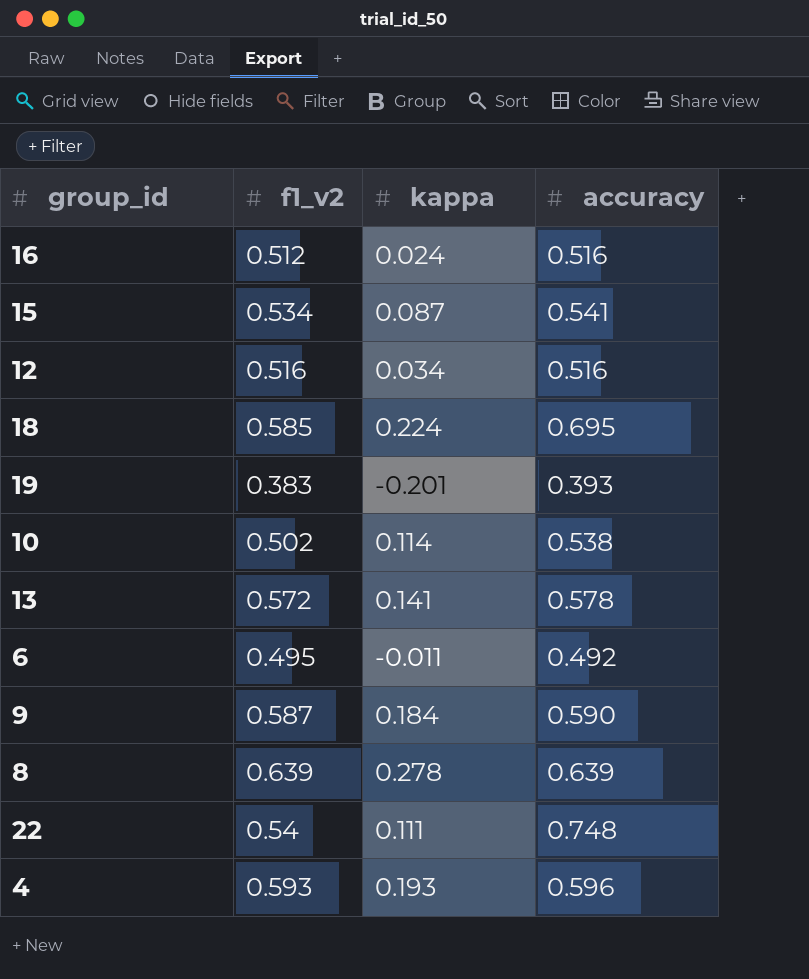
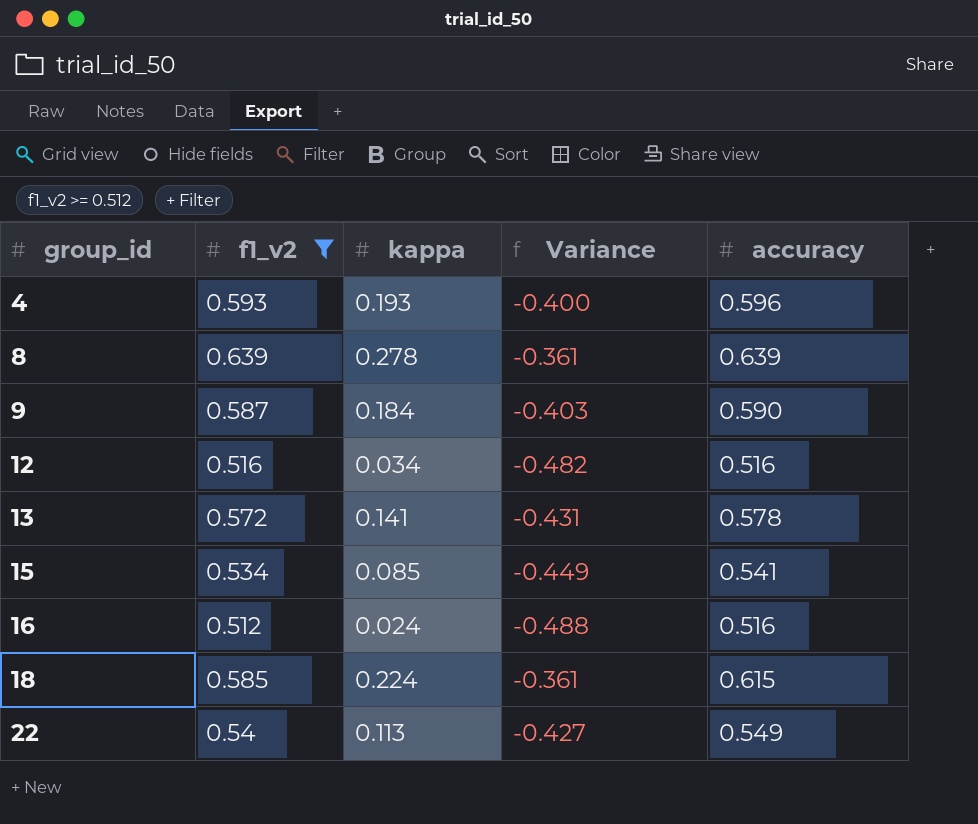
filter: none -> f1_v2 >= 0.512
row order: none -> group_id ascending
column Variance | formula: none -> [kappa] - [f1_v2]
15 | kappa: 0.087 -> 0.085
18 | accuracy: 0.695 -> 0.615
22 | kappa: 0.111 -> 0.113
22 | accuracy: 0.748 -> 0.549

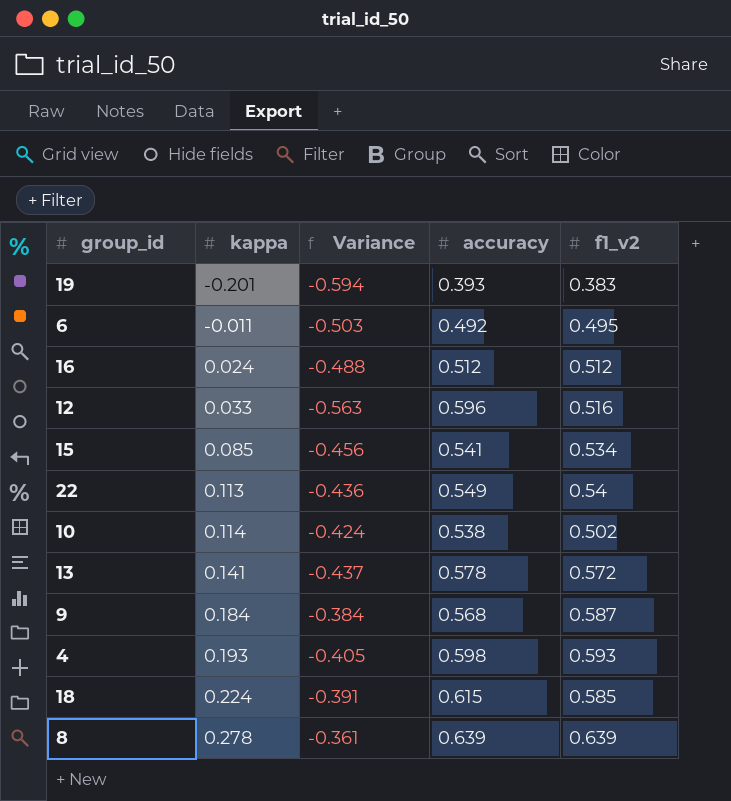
filter: f1_v2 >= 0.512 -> none
row order: group_id ascending -> kappa ascending
column Variance | formula: [kappa] - [f1_v2] -> [kappa] - [accuracy]
column f1_v2 | position: 2 -> 5
16 | accuracy: 0.516 -> 0.512
12 | kappa: 0.034 -> 0.033
12 | accuracy: 0.516 -> 0.596
9 | accuracy: 0.590 -> 0.568
4 | accuracy: 0.596 -> 0.598

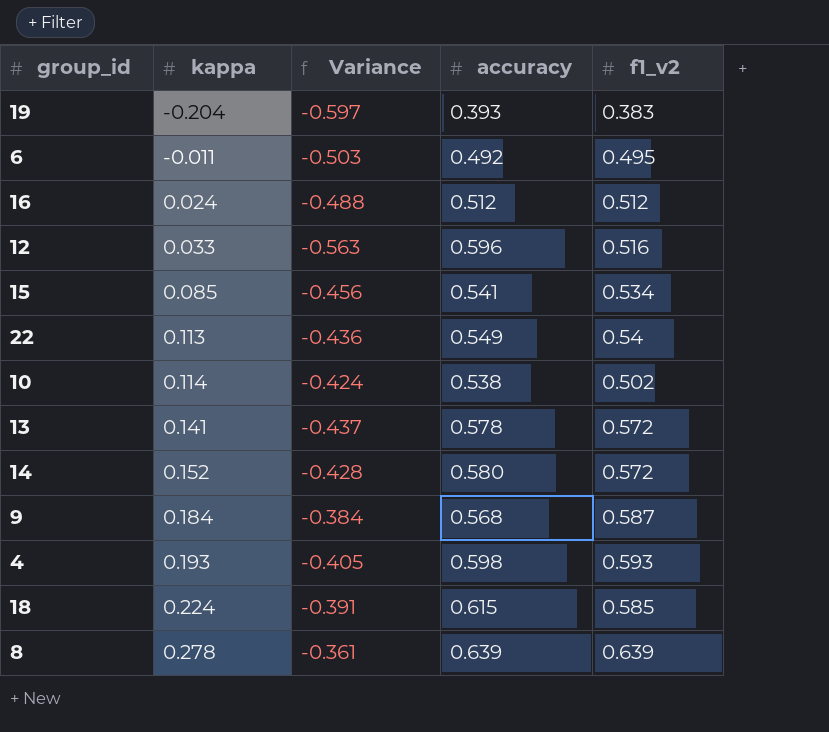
19 | kappa: -0.201 -> -0.204
19 | Variance: -0.594 -> -0.597
row 14: none -> 0.152 | -0.428 | 0.580 | 0.572

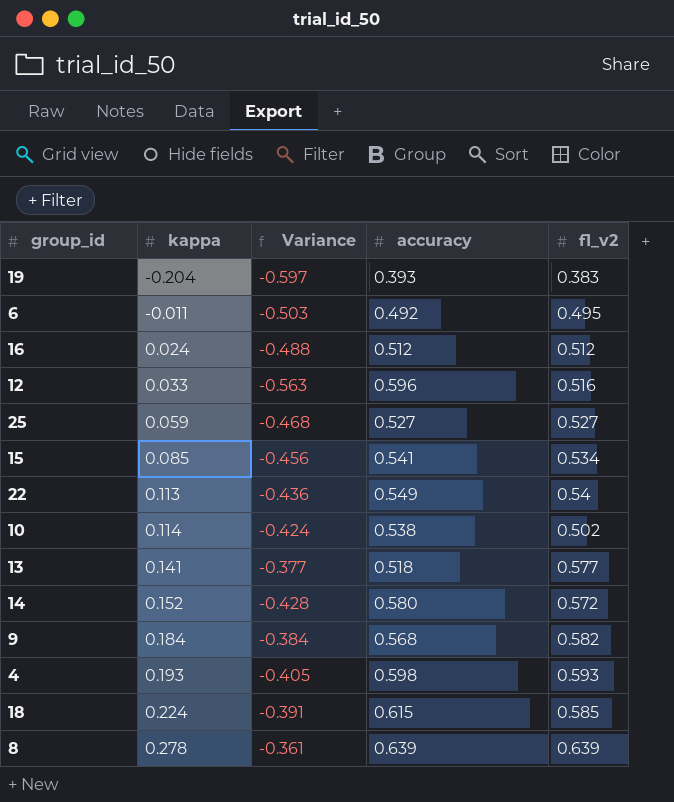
row 25: none -> 0.059 | -0.468 | 0.527 | 0.527
13 | Variance: -0.437 -> -0.377
13 | accuracy: 0.578 -> 0.518
13 | f1_v2: 0.572 -> 0.577
9 | f1_v2: 0.587 -> 0.582

